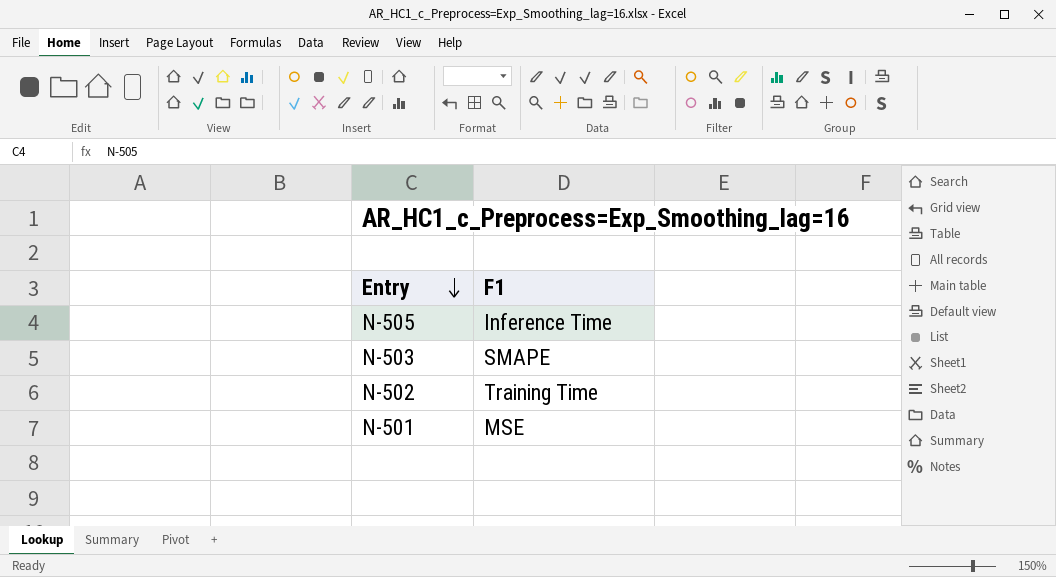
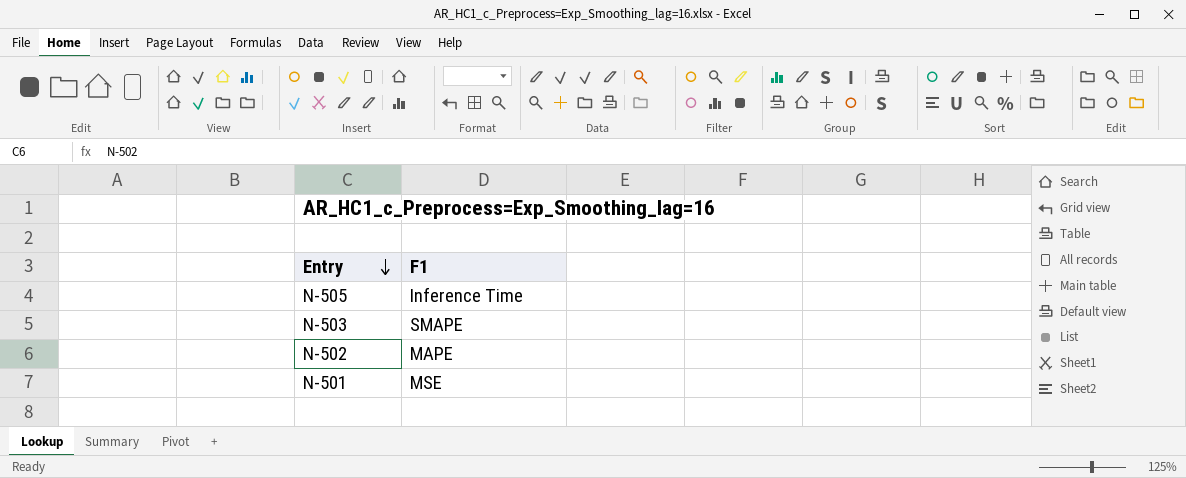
N-502 | F1: Training Time -> MAPE

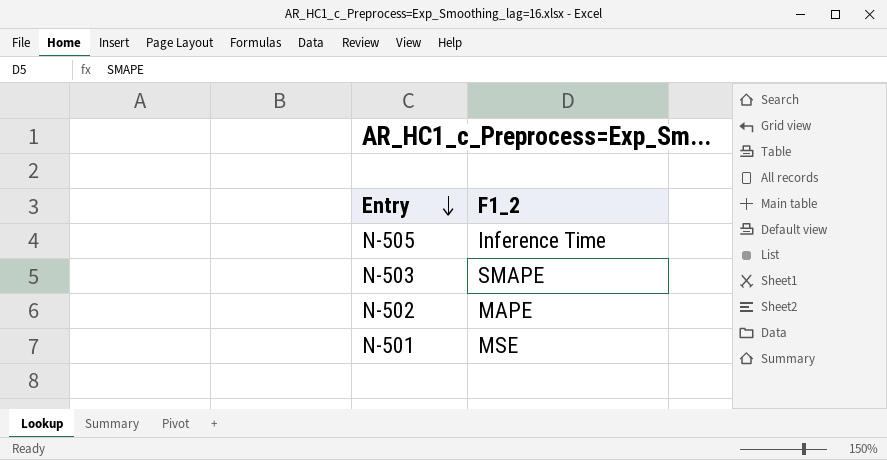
column name: F1 -> F1_2

